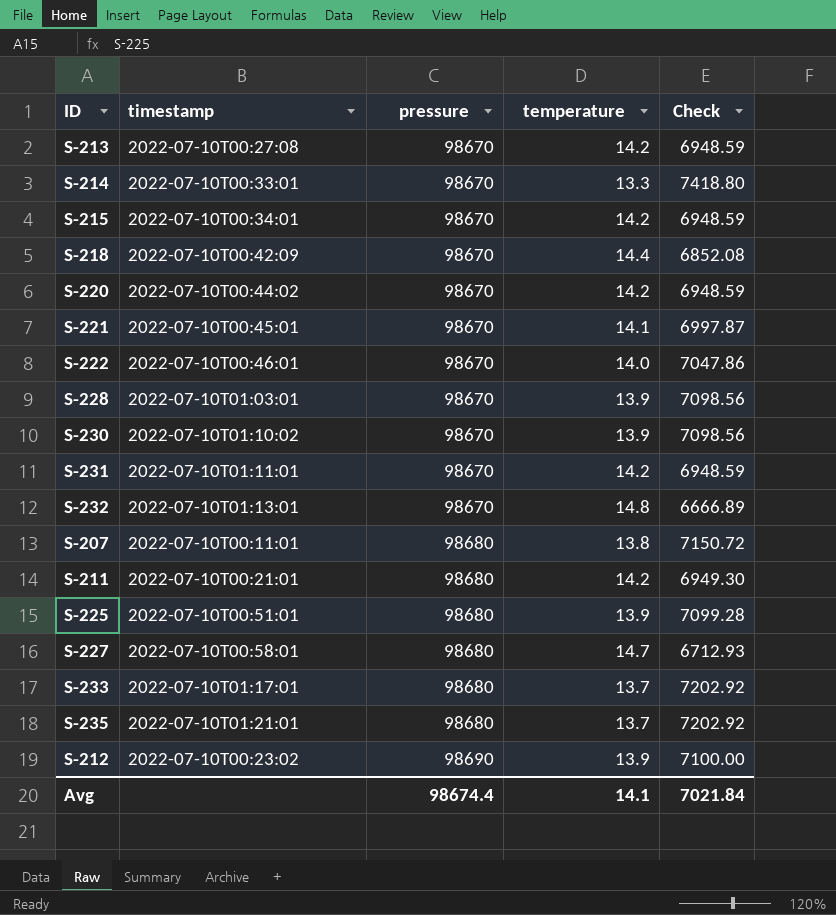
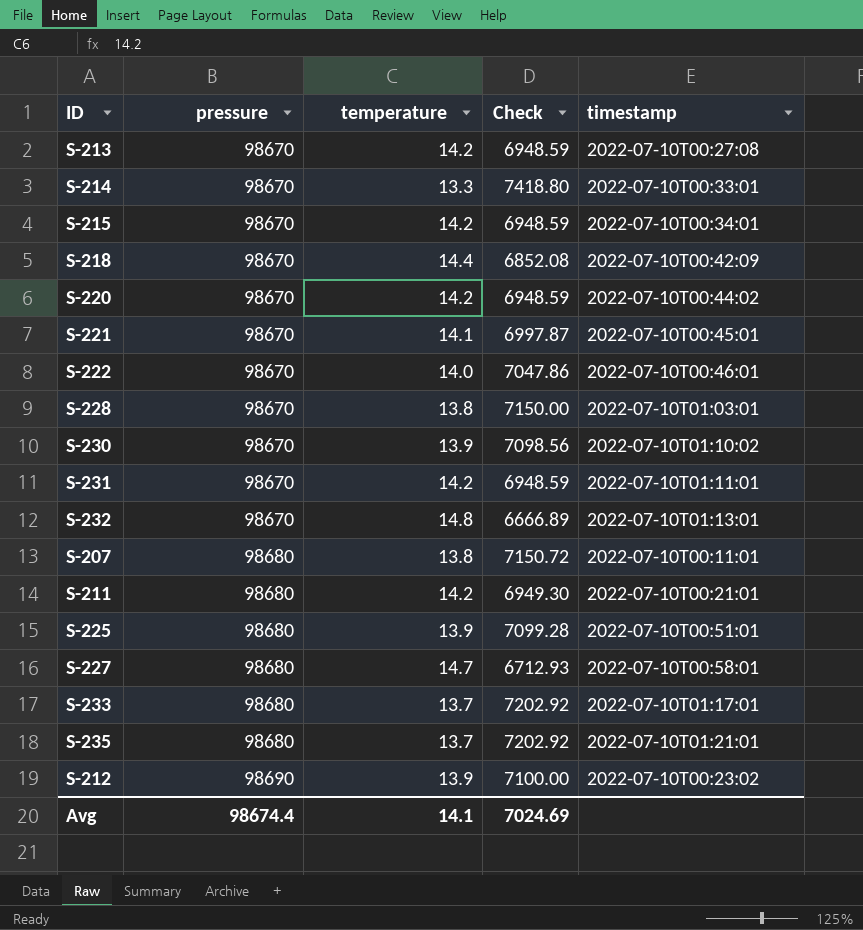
column timestamp | position: 2 -> 5
S-228 | temperature: 13.9 -> 13.8
S-228 | Check: 7098.56 -> 7150.00
Avg | Check: 7021.84 -> 7024.69

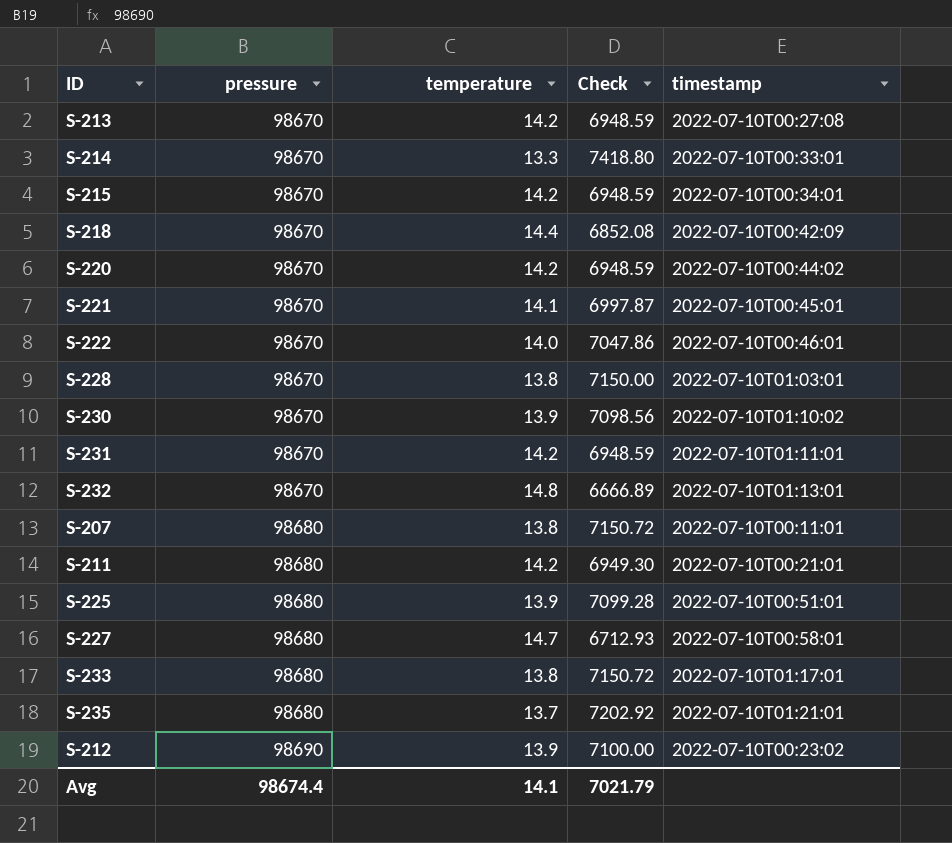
S-233 | temperature: 13.7 -> 13.8
S-233 | Check: 7202.92 -> 7150.72
Avg | Check: 7024.69 -> 7021.79

